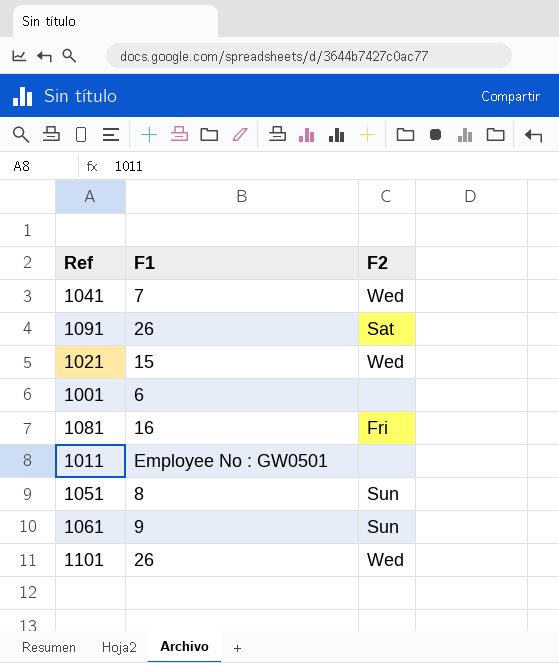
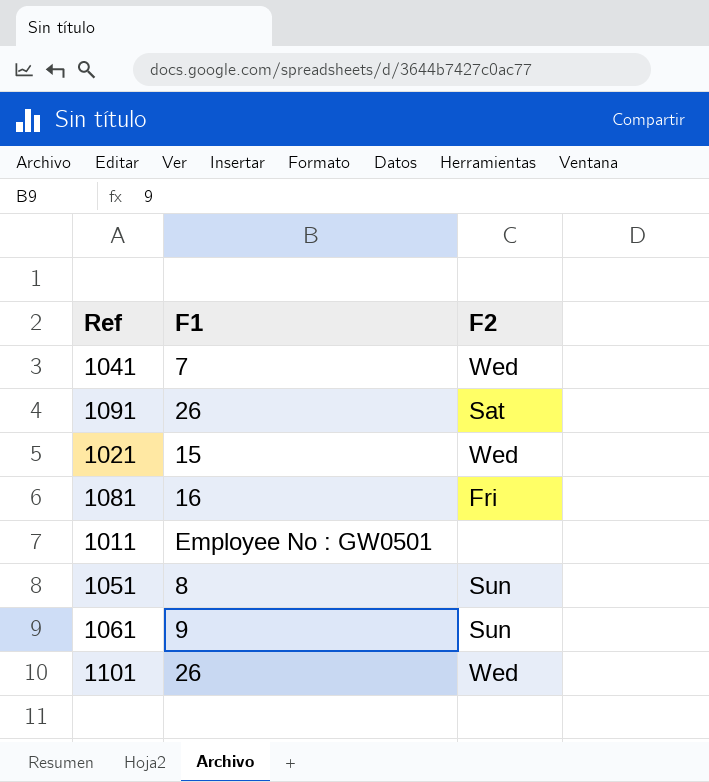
row 1001: 6 | none -> none

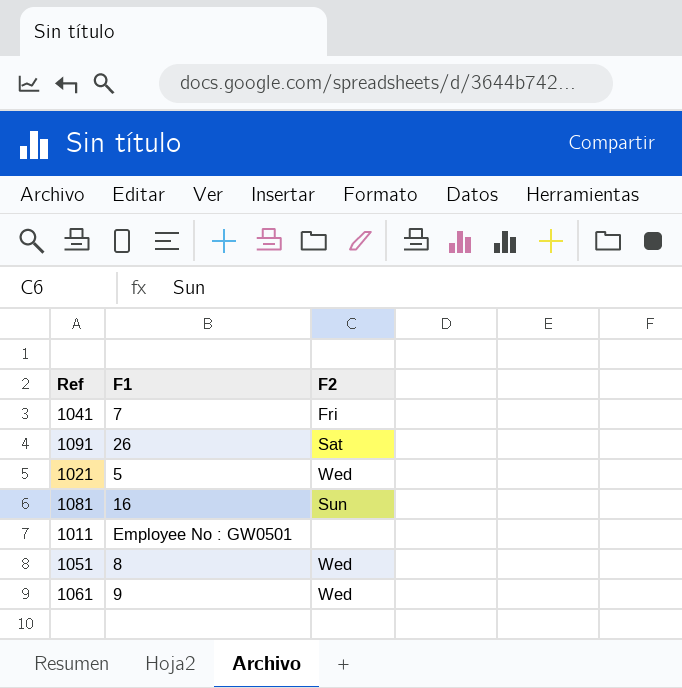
row 1101: 26 | Wed -> none
1041 | F2: Wed -> Fri
1021 | F1: 15 -> 5
1081 | F2: Fri -> Sun
1051 | F2: Sun -> Wed
1061 | F2: Sun -> Wed

